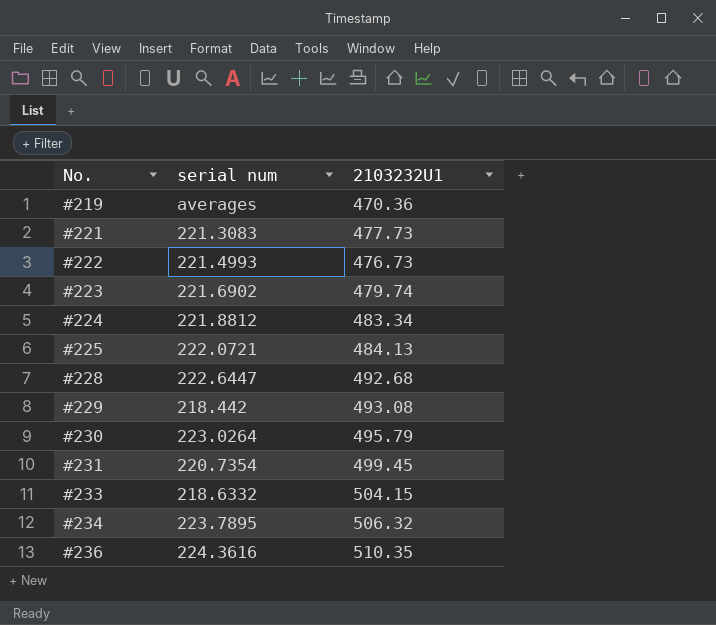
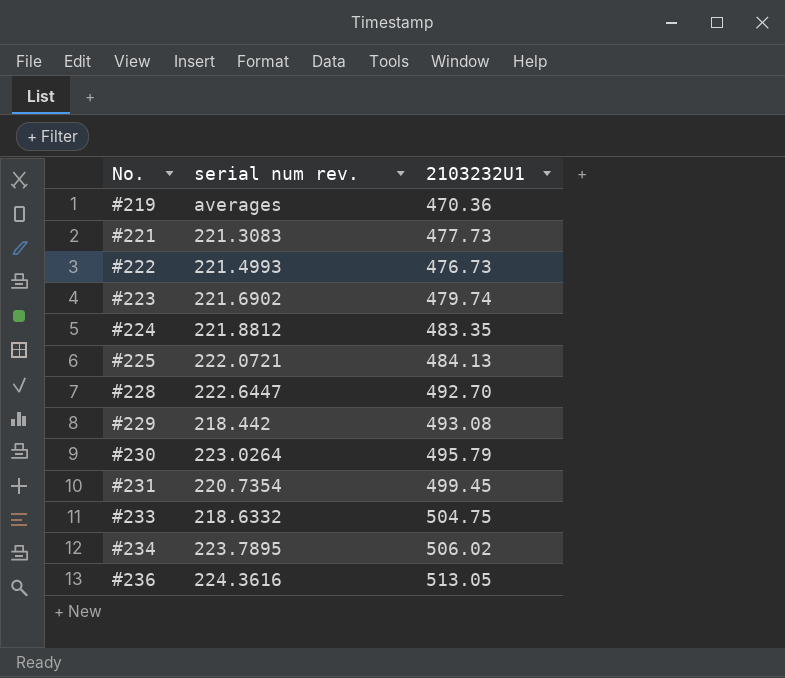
column name: serial num -> serial num rev.
#224 | 2103232U1: 483.34 -> 483.35
#228 | 2103232U1: 492.68 -> 492.70
#233 | 2103232U1: 504.15 -> 504.75
#234 | 2103232U1: 506.32 -> 506.02
#236 | 2103232U1: 510.35 -> 513.05

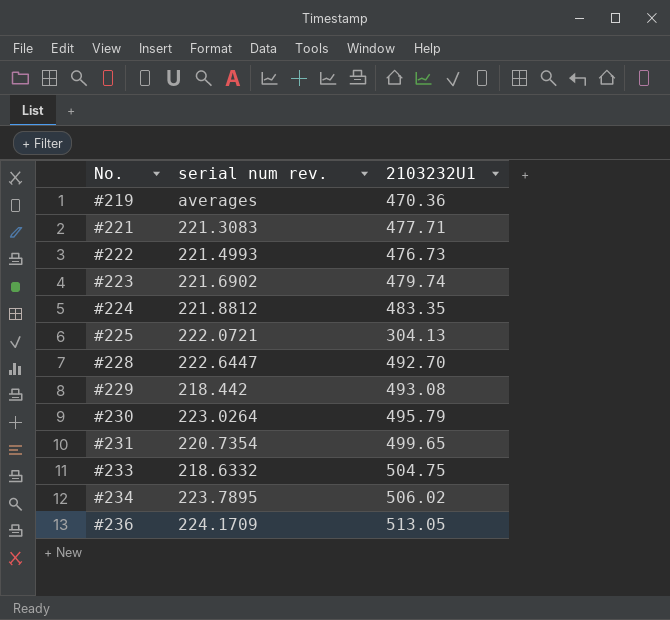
#221 | 2103232U1: 477.73 -> 477.71
#225 | 2103232U1: 484.13 -> 304.13
#231 | 2103232U1: 499.45 -> 499.65
#236 | serial num rev.: 224.3616 -> 224.1709

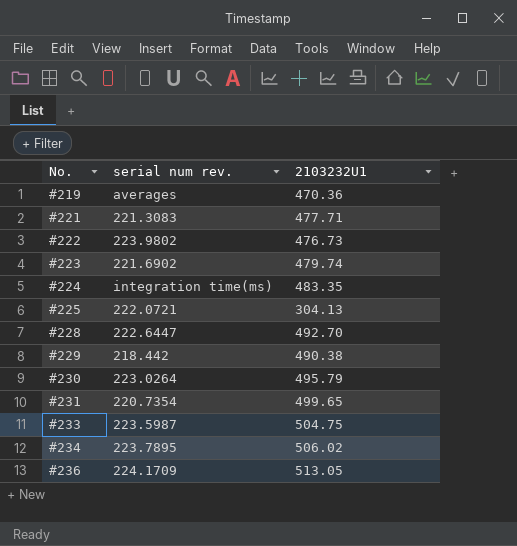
#222 | serial num rev.: 221.4993 -> 223.9802
#224 | serial num rev.: 221.8812 -> integration time(ms)
#229 | 2103232U1: 493.08 -> 490.38
#233 | serial num rev.: 218.6332 -> 223.5987

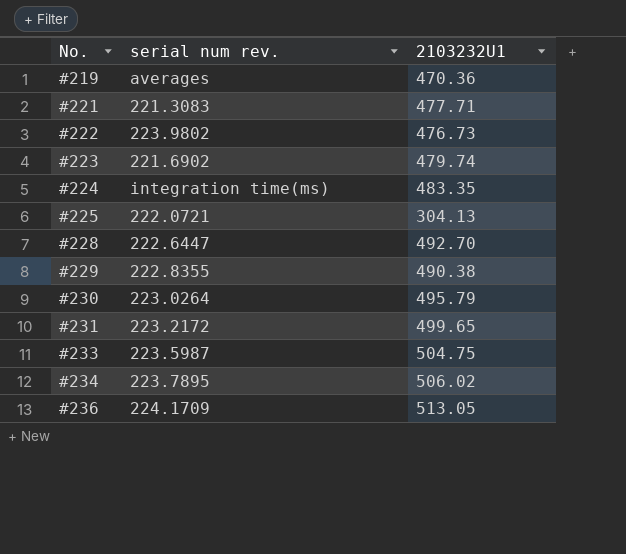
#229 | serial num rev.: 218.442 -> 222.8355
#231 | serial num rev.: 220.7354 -> 223.2172

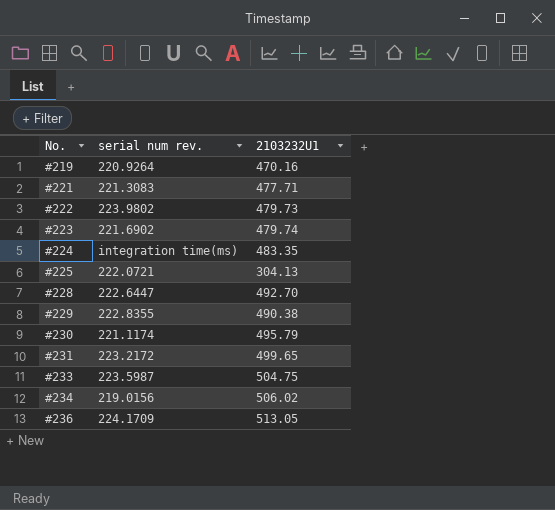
#219 | serial num rev.: averages -> 220.9264
#219 | 2103232U1: 470.36 -> 470.16
#222 | 2103232U1: 476.73 -> 479.73
#230 | serial num rev.: 223.0264 -> 221.1174
#234 | serial num rev.: 223.7895 -> 219.0156

